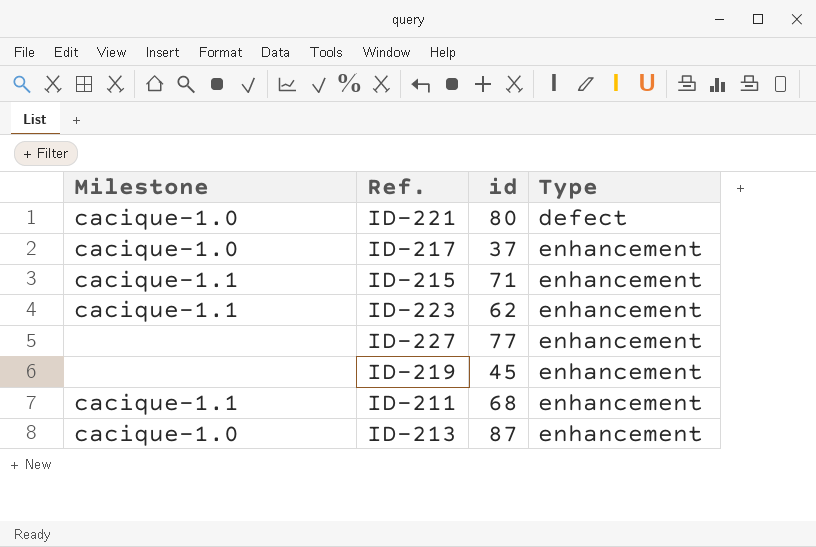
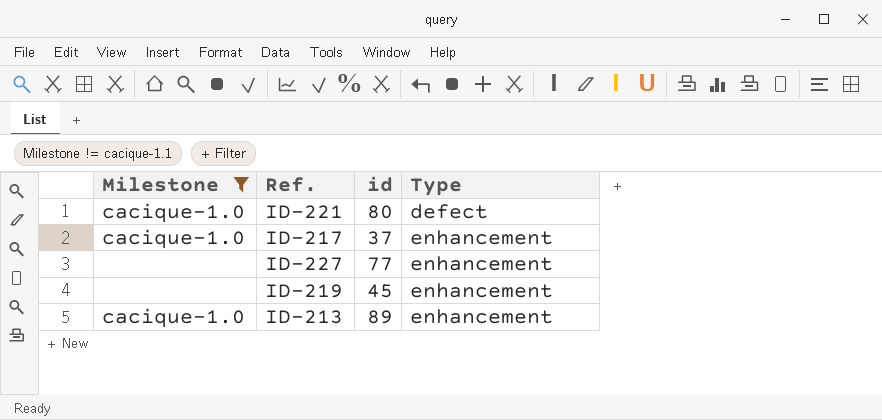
filter: none -> Milestone != cacique-1.1
ID-213 | id: 87 -> 89

